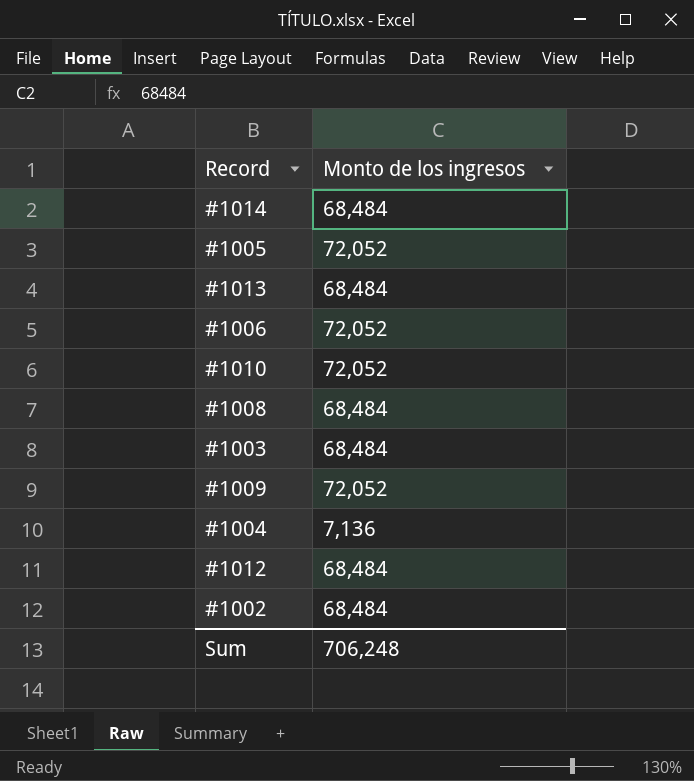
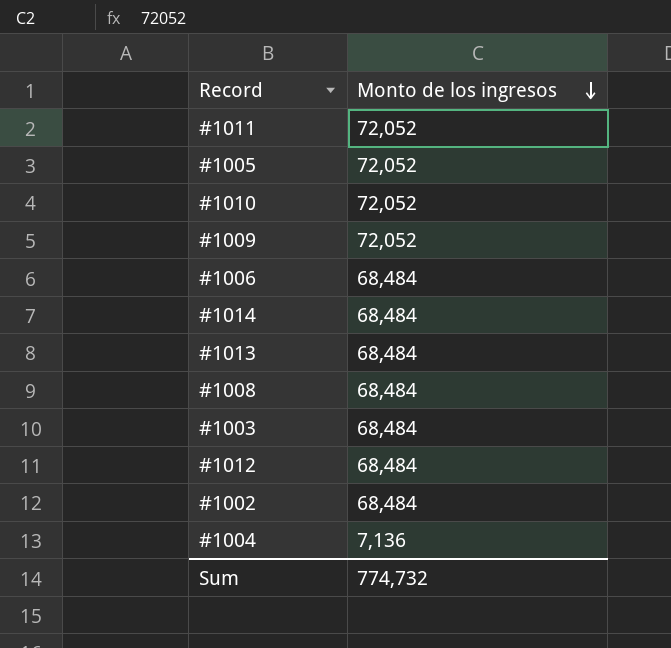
row order: none -> Monto de los ingresos descending
row #1011: none -> 72,052
#1006 | Monto de los ingresos: 72,052 -> 68,484
Sum | Monto de los ingresos: 706,248 -> 774,732

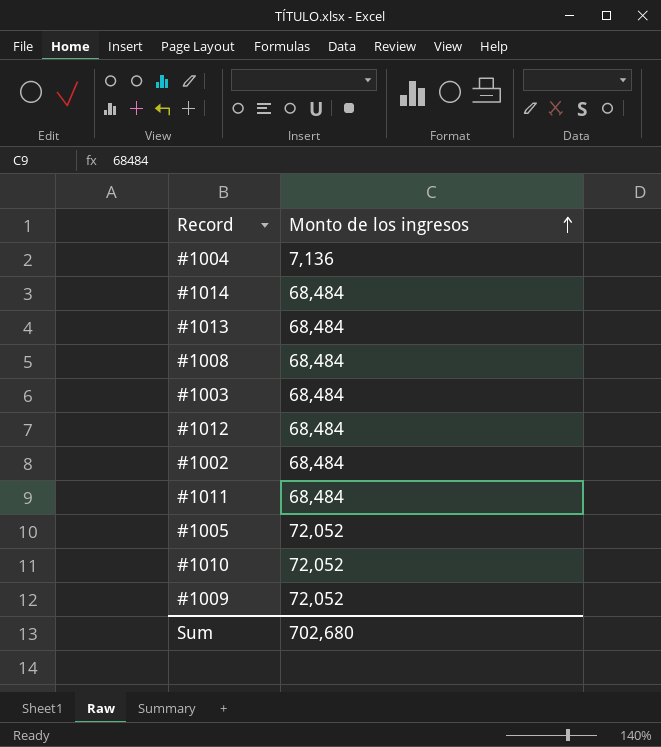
row order: Monto de los ingresos descending -> Monto de los ingresos ascending
row #1006: 68,484 -> none
#1011 | Monto de los ingresos: 72,052 -> 68,484
Sum | Monto de los ingresos: 774,732 -> 702,680

